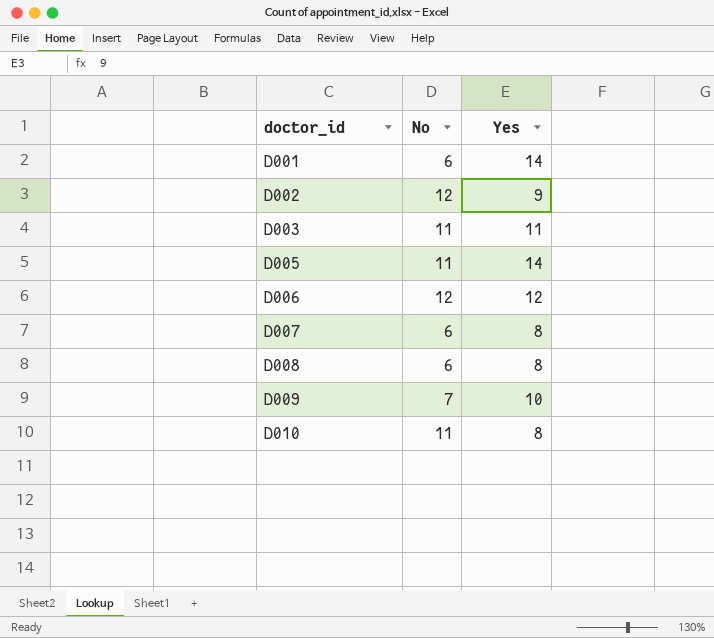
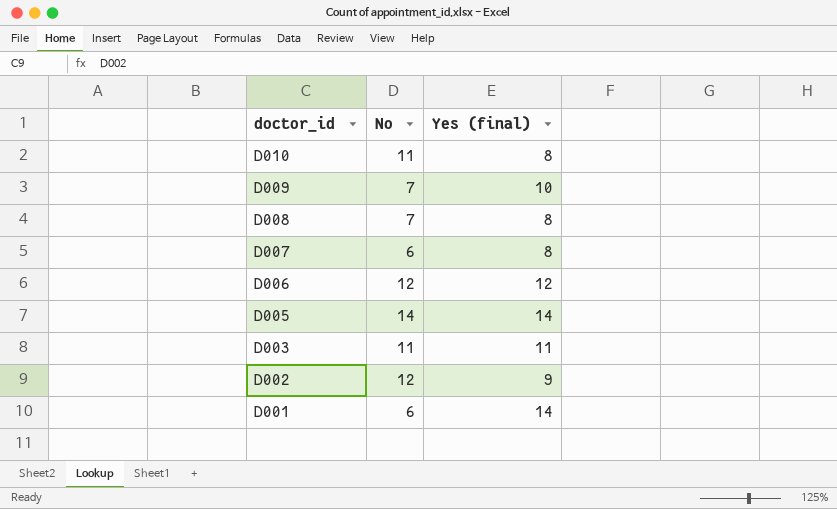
row order: doctor_id ascending -> doctor_id descending
column name: Yes -> Yes (final)
D008 | No: 6 -> 7
D005 | No: 11 -> 14

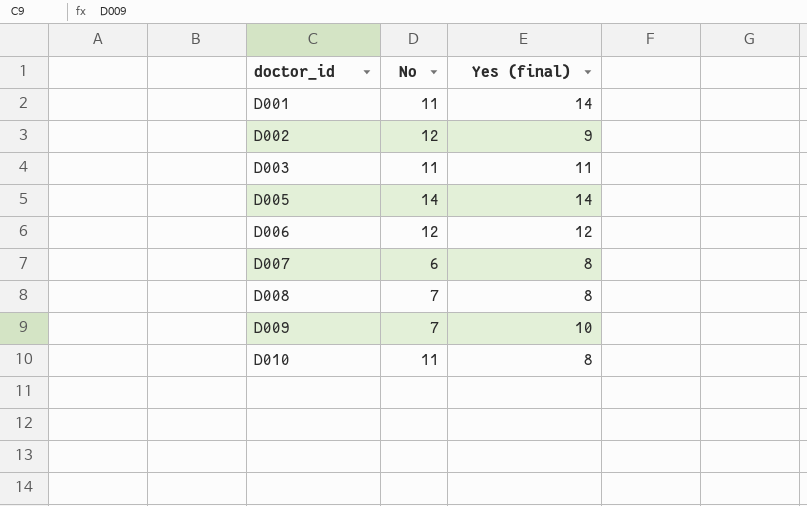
row order: doctor_id descending -> doctor_id ascending
D001 | No: 6 -> 11

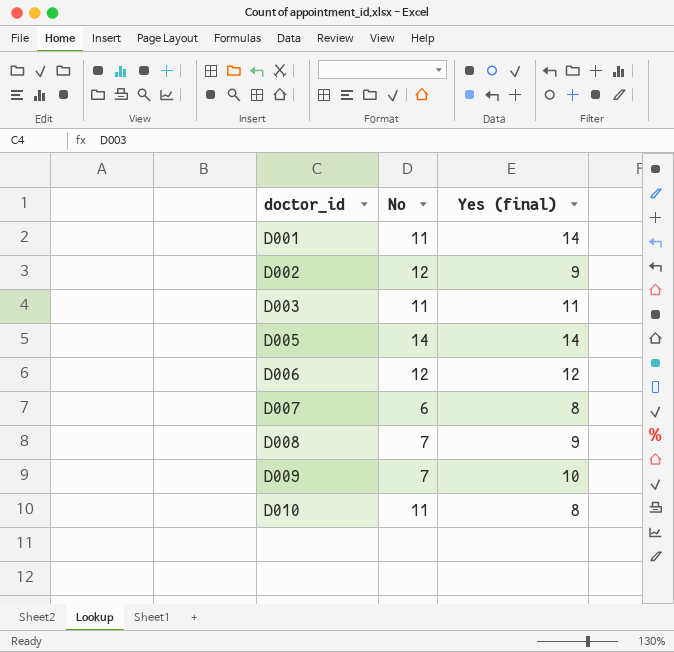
D008 | Yes (final): 8 -> 9

